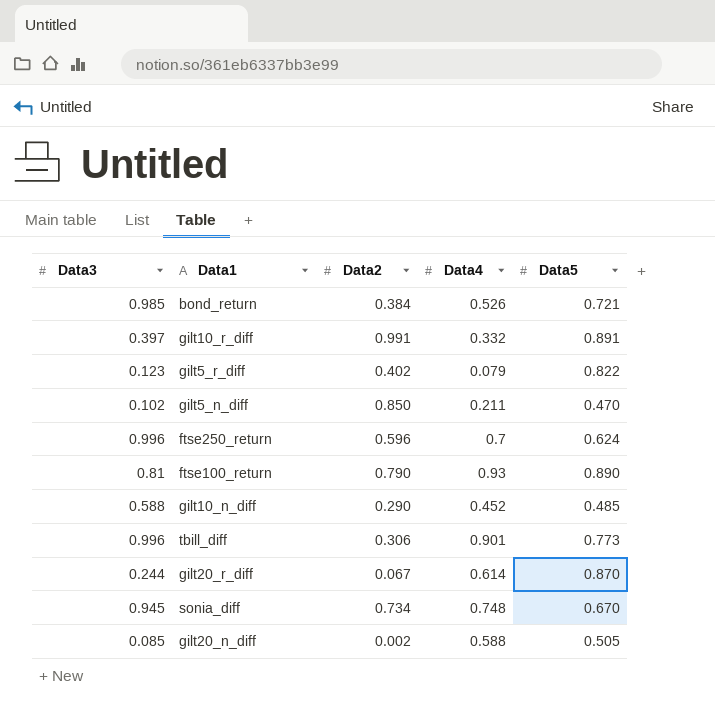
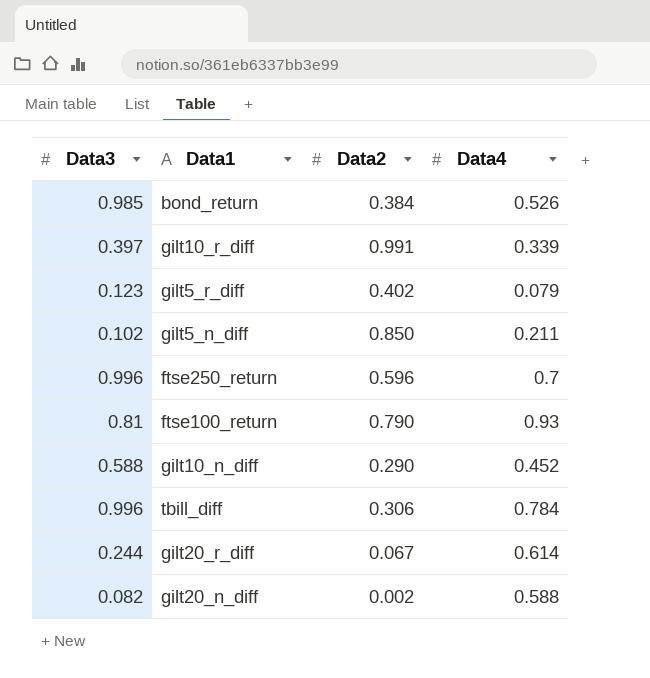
column Data5 | position: 5 -> none
row sonia_diff: 0.945 | 0.734 | 0.748 | 0.670 -> none
gilt10_r_diff | Data4: 0.332 -> 0.339
tbill_diff | Data4: 0.901 -> 0.784
gilt20_n_diff | Data3: 0.085 -> 0.082

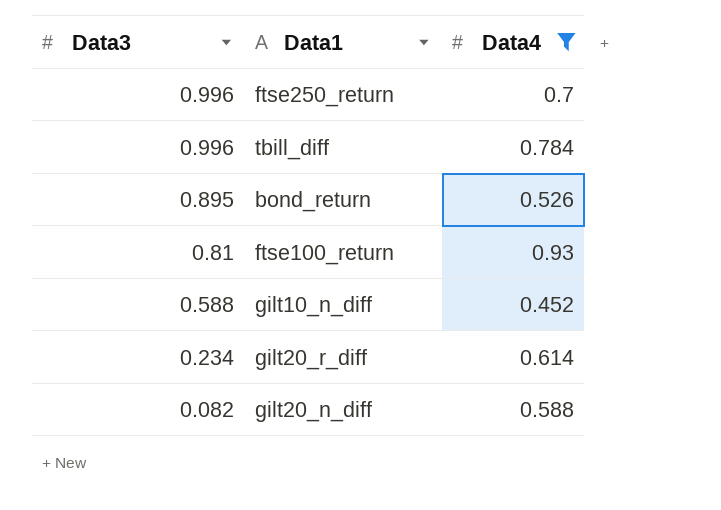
filter: none -> Data4 >= 0.452
row order: none -> Data3 descending
column Data2 | position: 3 -> none
bond_return | Data3: 0.985 -> 0.895
gilt20_r_diff | Data3: 0.244 -> 0.234

